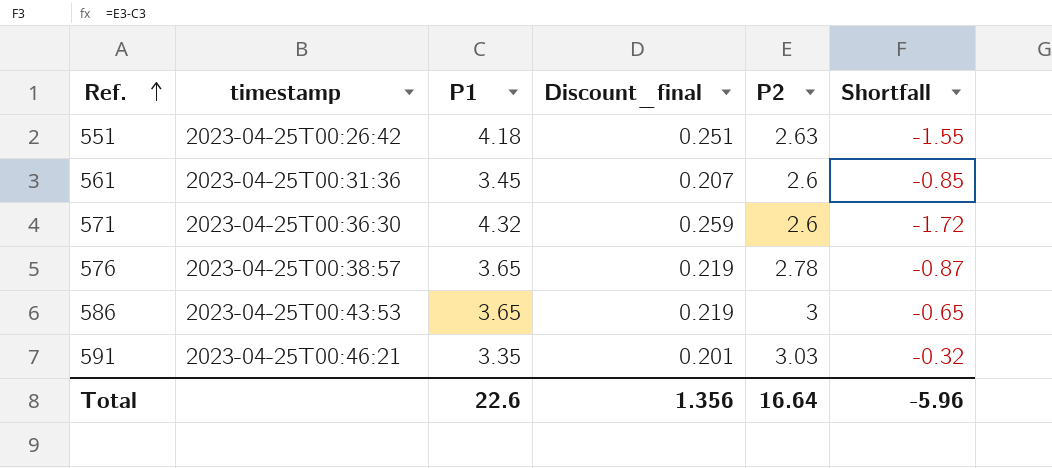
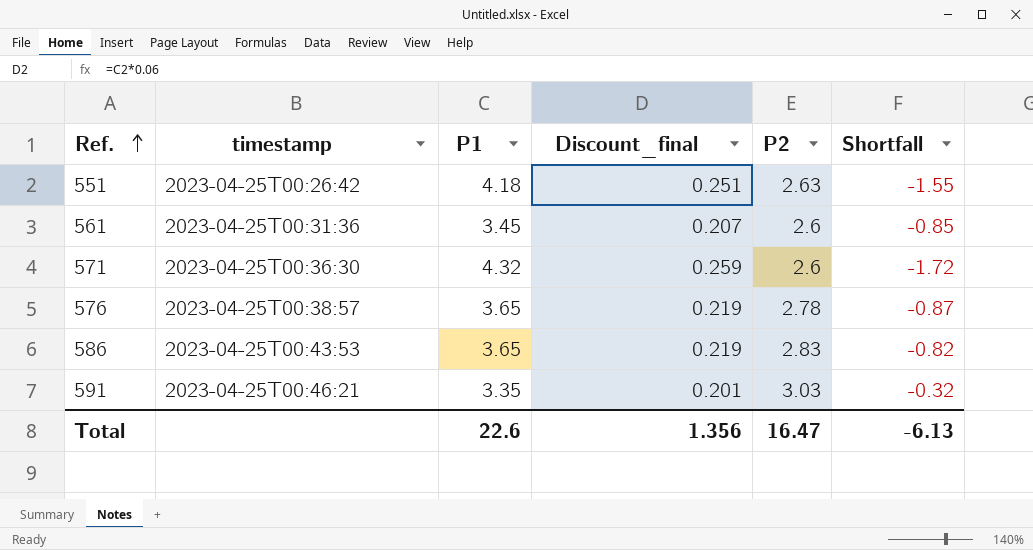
586 | P2: 3 -> 2.83
586 | Shortfall: -0.65 -> -0.82
Total | P2: 16.64 -> 16.47
Total | Shortfall: -5.96 -> -6.13

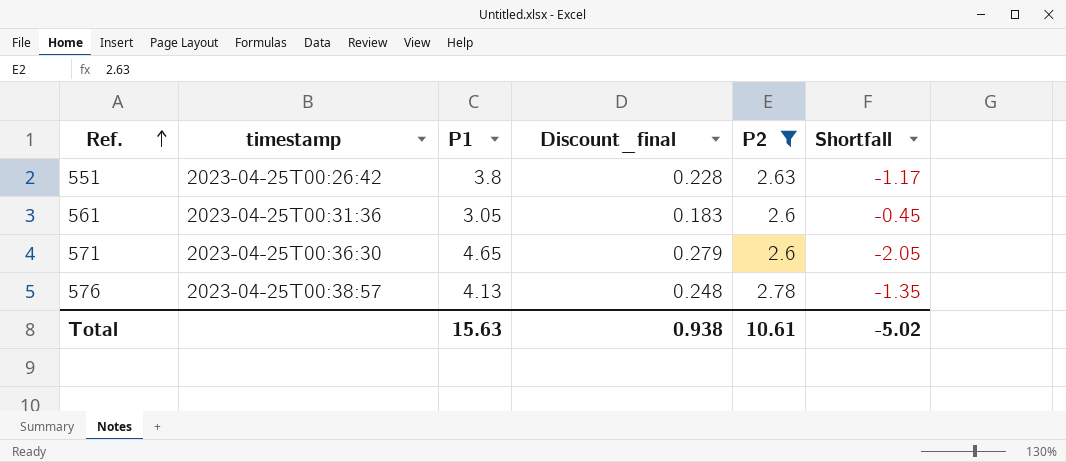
filter: none -> P2 <= 2.78
551 | P1: 4.18 -> 3.8
551 | Discount_final: 0.251 -> 0.228
551 | Shortfall: -1.55 -> -1.17
561 | P1: 3.45 -> 3.05
561 | Discount_final: 0.207 -> 0.183
561 | Shortfall: -0.85 -> -0.45
571 | P1: 4.32 -> 4.65
571 | Discount_final: 0.259 -> 0.279
571 | Shortfall: -1.72 -> -2.05
576 | P1: 3.65 -> 4.13
576 | Discount_final: 0.219 -> 0.248
576 | Shortfall: -0.87 -> -1.35
Total | P1: 22.6 -> 15.63
Total | Discount_final: 1.356 -> 0.938
Total | P2: 16.47 -> 10.61
Total | Shortfall: -6.13 -> -5.02

